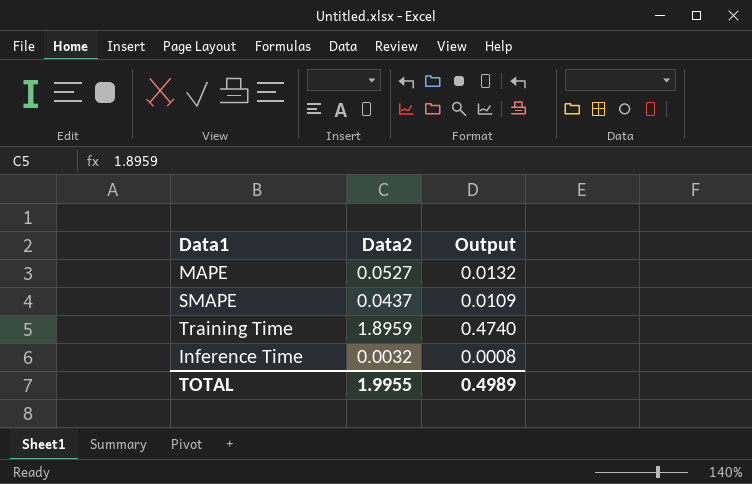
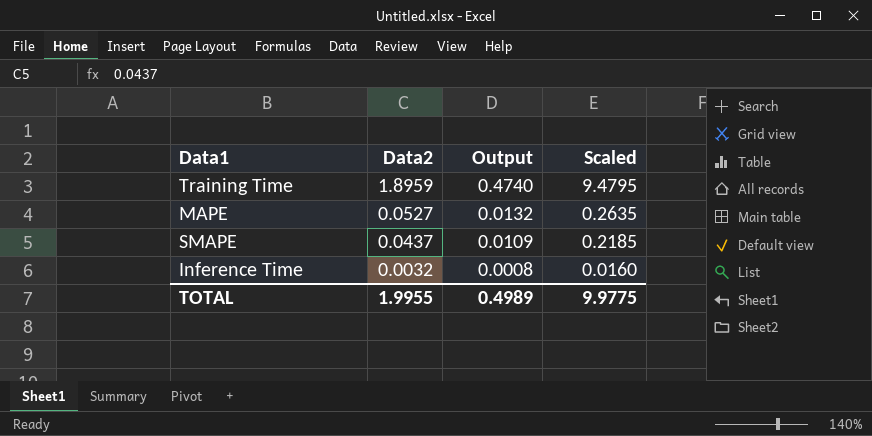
row order: none -> Data2 descending
column Scaled | formula: none -> [Data2] * 5

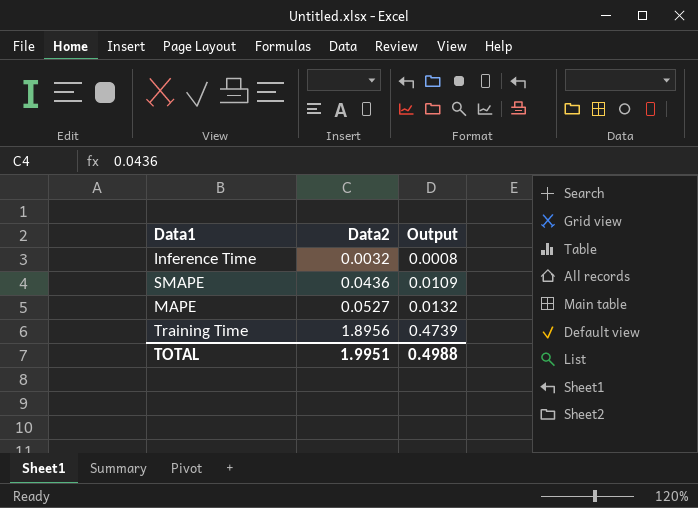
row order: Data2 descending -> Data2 ascending
column Scaled | formula: [Data2] * 5 -> none
SMAPE | Data2: 0.0437 -> 0.0436
Training Time | Data2: 1.8959 -> 1.8956
Training Time | Output: 0.4740 -> 0.4739
TOTAL | Data2: 1.9955 -> 1.9951
TOTAL | Output: 0.4989 -> 0.4988

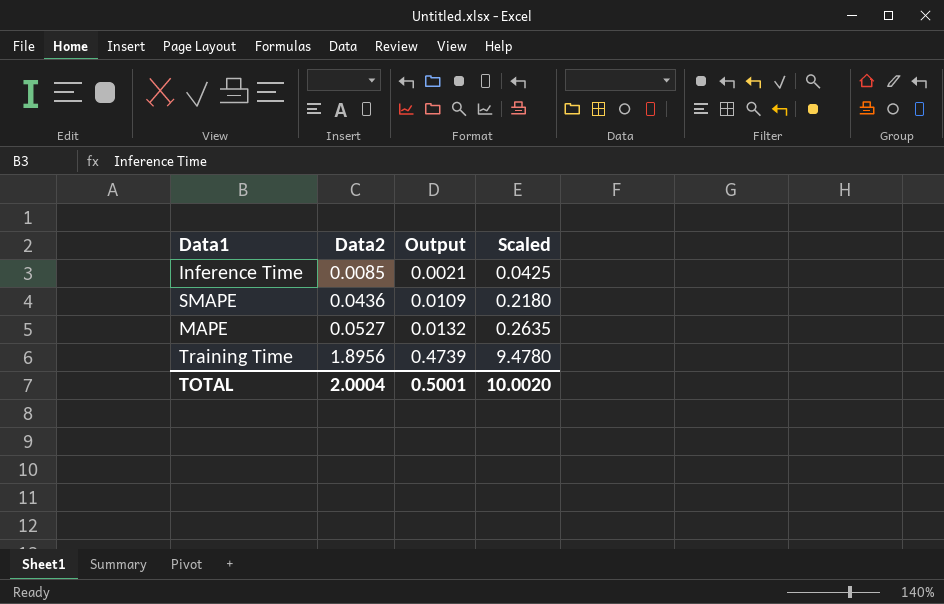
column Scaled | formula: none -> [Data2] * 5
Inference Time | Data2: 0.0032 -> 0.0085
Inference Time | Output: 0.0008 -> 0.0021
TOTAL | Data2: 1.9951 -> 2.0004
TOTAL | Output: 0.4988 -> 0.5001

